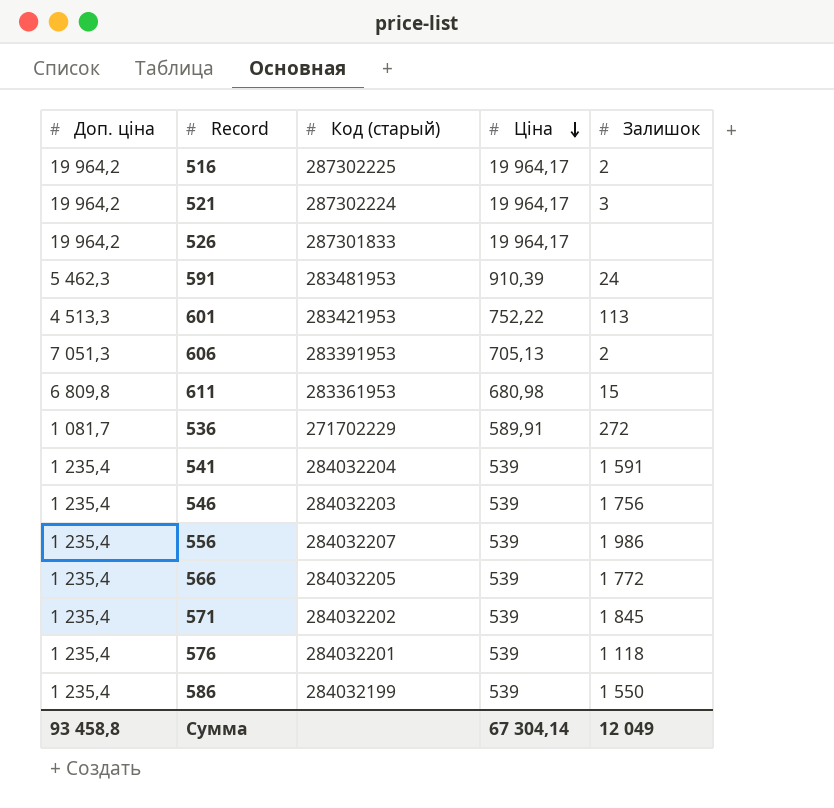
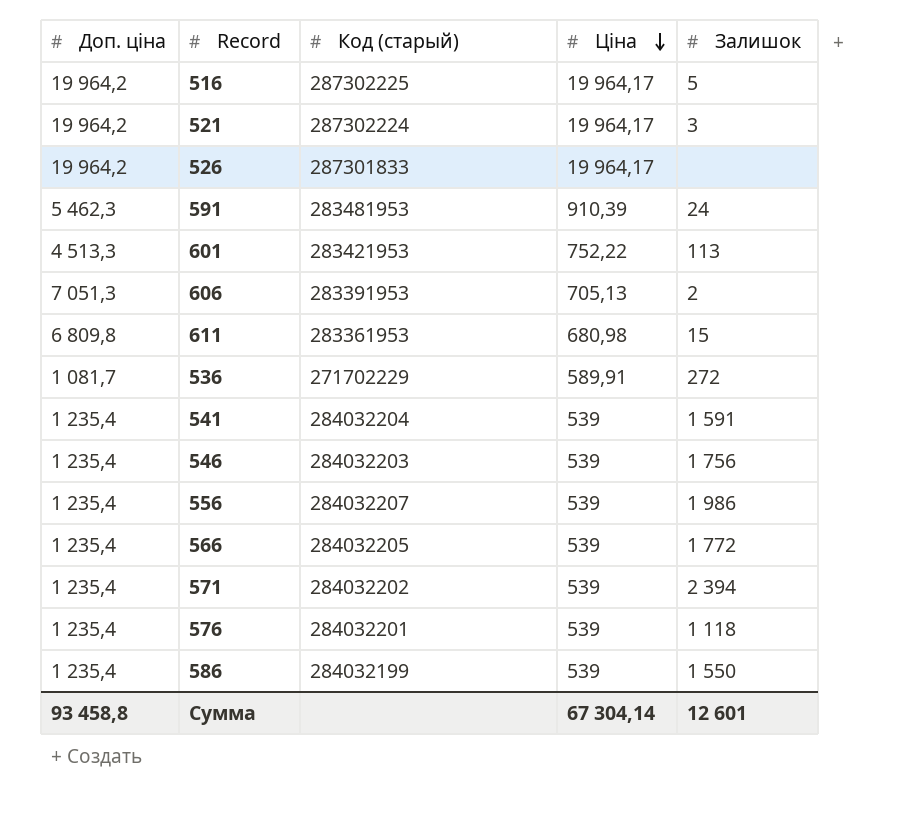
516 | Залишок: 2 -> 5
571 | Залишок: 1 845 -> 2 394
Сумма | Залишок: 12 049 -> 12 601

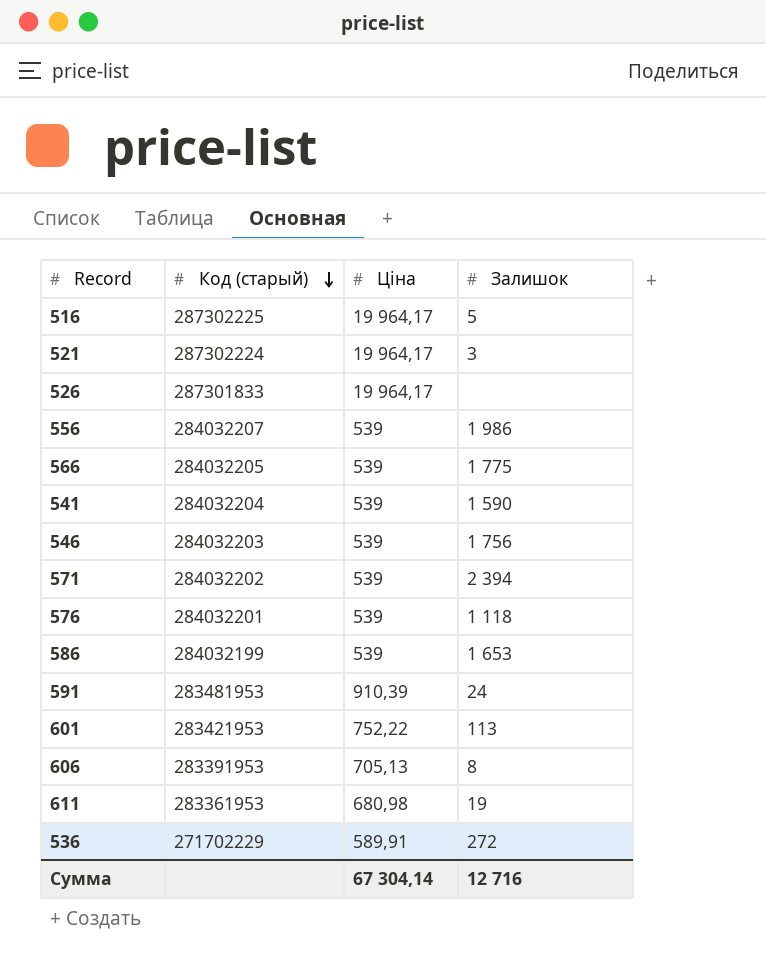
row order: Ціна descending -> Код (старый) descending
column Доп. ціна | position: 1 -> none
566 | Залишок: 1 772 -> 1 775
541 | Залишок: 1 591 -> 1 590
586 | Залишок: 1 550 -> 1 653
606 | Залишок: 2 -> 8
611 | Залишок: 15 -> 19
Сумма | Залишок: 12 601 -> 12 716

